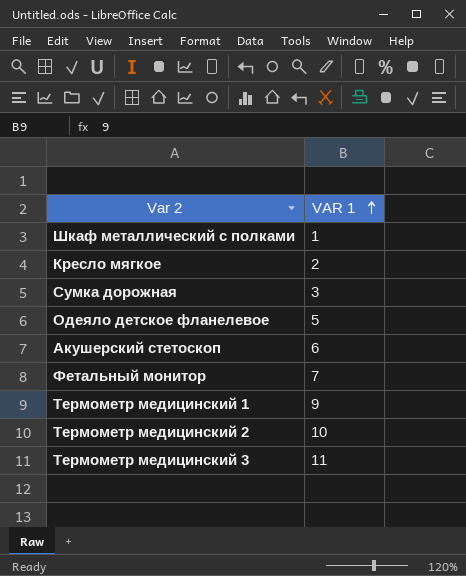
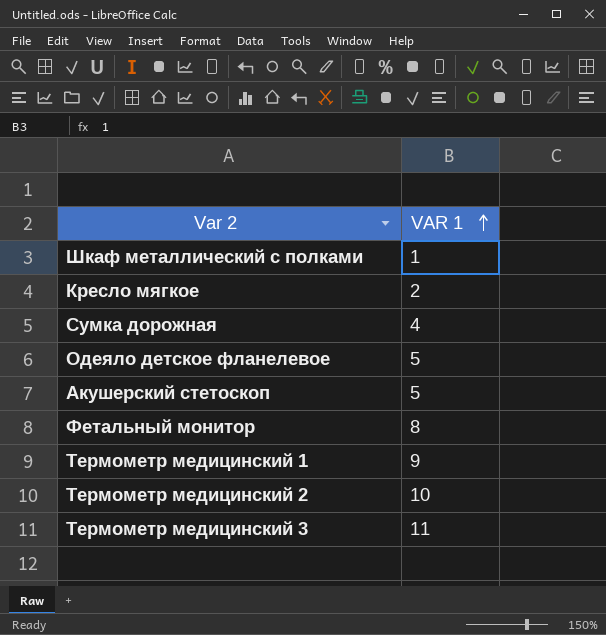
Сумка дорожная | VAR 1: 3 -> 4
Акушерский стетоскоп | VAR 1: 6 -> 5
Фетальный монитор | VAR 1: 7 -> 8

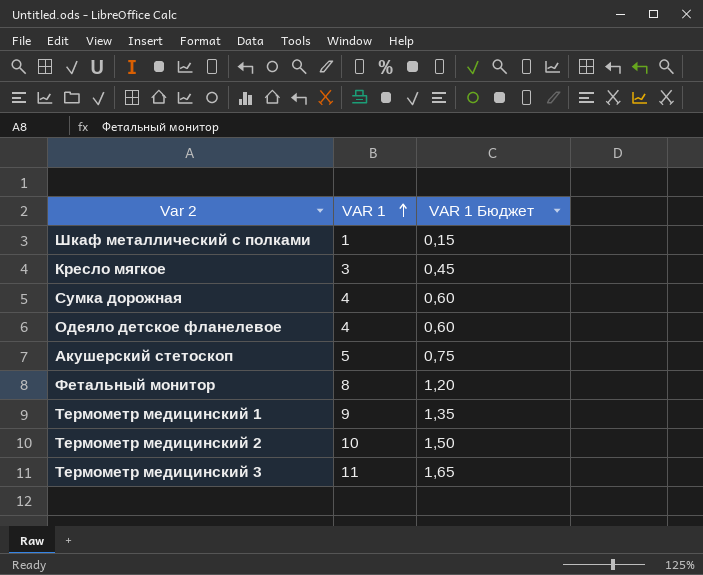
column VAR 1 Бюджет | formula: none -> [VAR 1] * 0,15
Кресло мягкое | VAR 1: 2 -> 3
Одеяло детское фланелевое | VAR 1: 5 -> 4

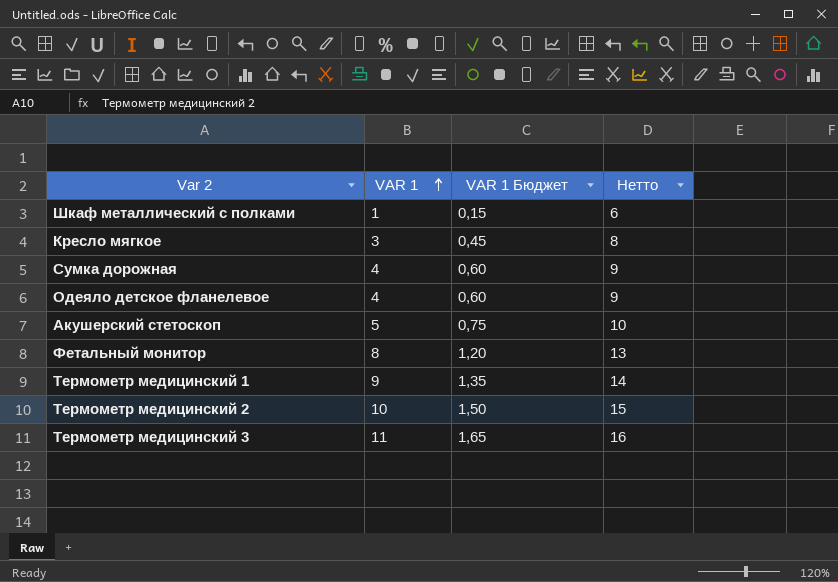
column Нетто | formula: none -> [VAR 1] + 5

